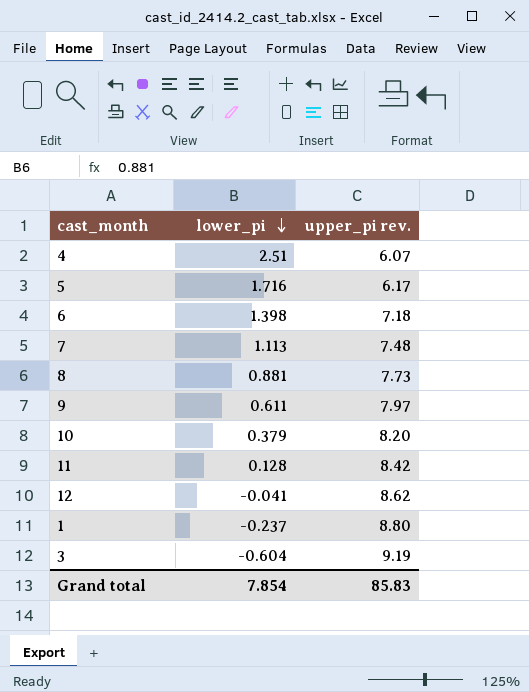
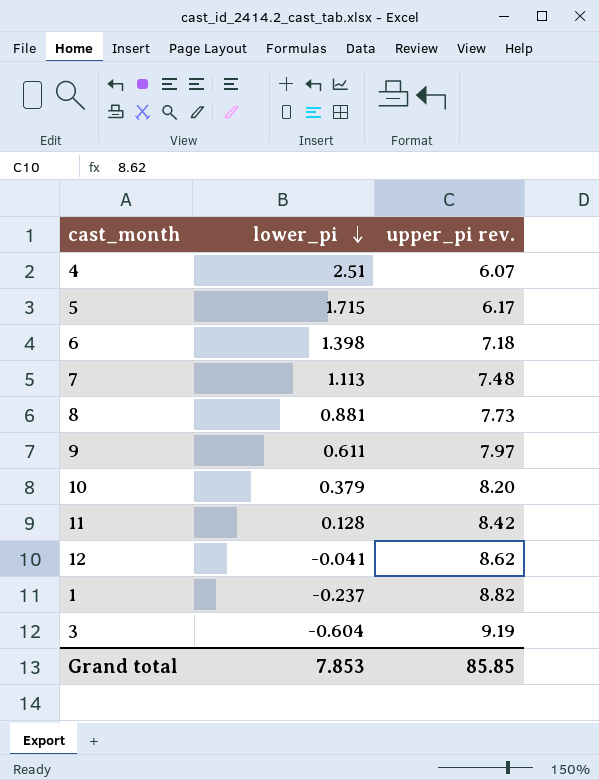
5 | lower_pi: 1.716 -> 1.715
1 | upper_pi rev.: 8.80 -> 8.82
Grand total | lower_pi: 7.854 -> 7.853
Grand total | upper_pi rev.: 85.83 -> 85.85

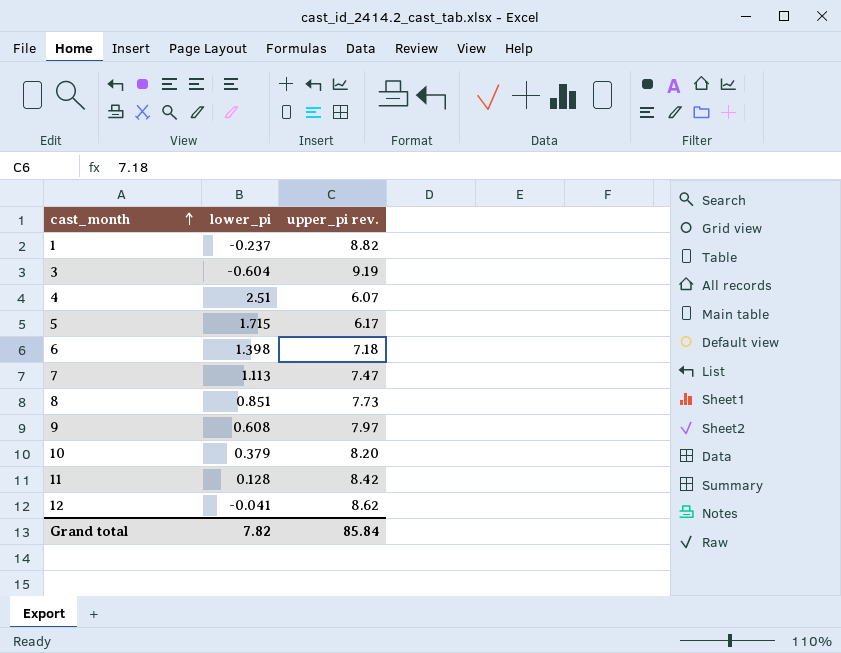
row order: lower_pi descending -> cast_month ascending
7 | upper_pi rev.: 7.48 -> 7.47
8 | lower_pi: 0.881 -> 0.851
9 | lower_pi: 0.611 -> 0.608
Grand total | lower_pi: 7.853 -> 7.82
Grand total | upper_pi rev.: 85.85 -> 85.84

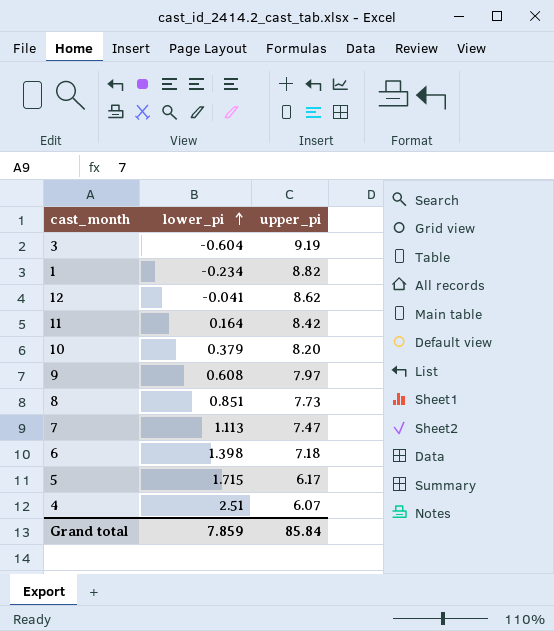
row order: cast_month ascending -> lower_pi ascending
column name: upper_pi rev. -> upper_pi
1 | lower_pi: -0.237 -> -0.234
11 | lower_pi: 0.128 -> 0.164
Grand total | lower_pi: 7.82 -> 7.859

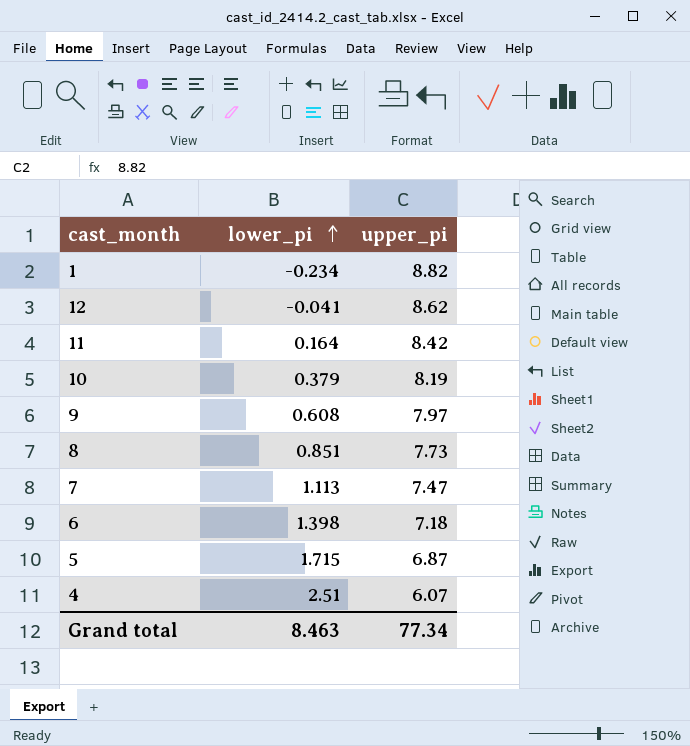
row 3: -0.604 | 9.19 -> none
10 | upper_pi: 8.20 -> 8.19
5 | upper_pi: 6.17 -> 6.87
Grand total | lower_pi: 7.859 -> 8.463
Grand total | upper_pi: 85.84 -> 77.34

